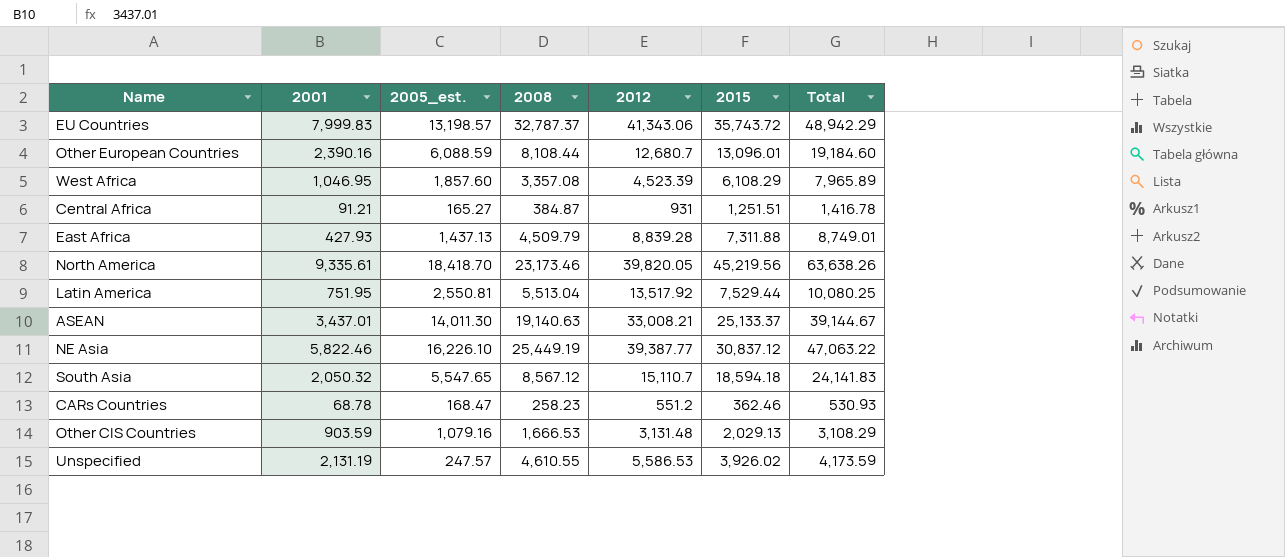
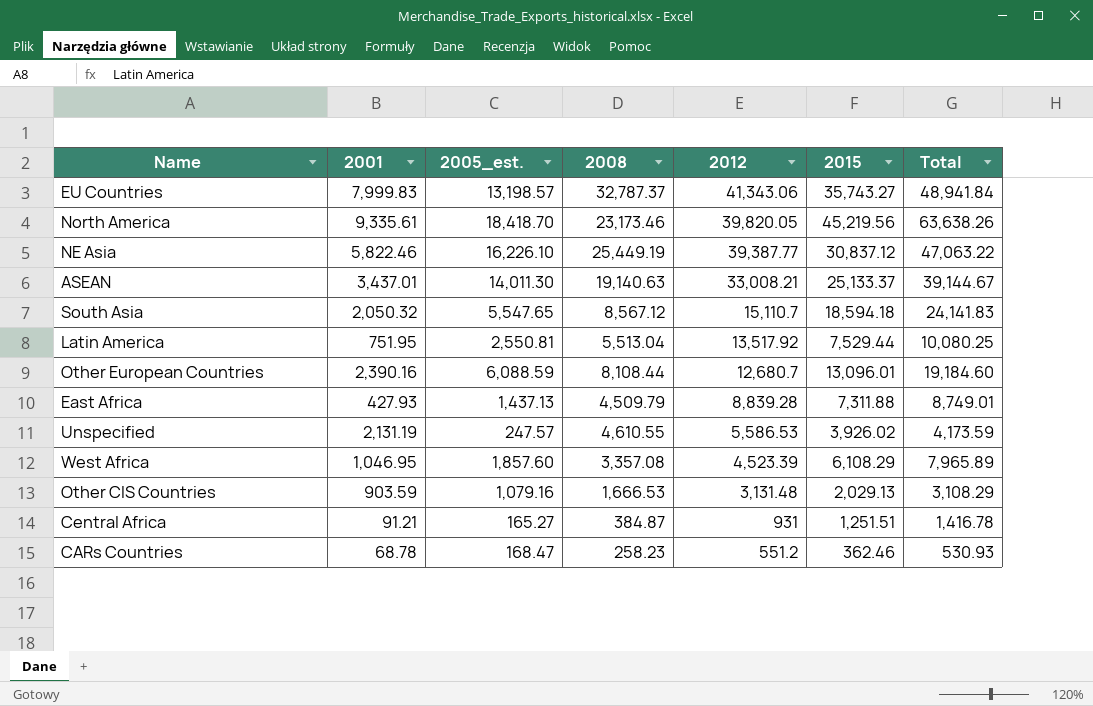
row order: none -> 2012 descending
EU Countries | 2015: 35,743.72 -> 35,743.27
EU Countries | Total: 48,942.29 -> 48,941.84

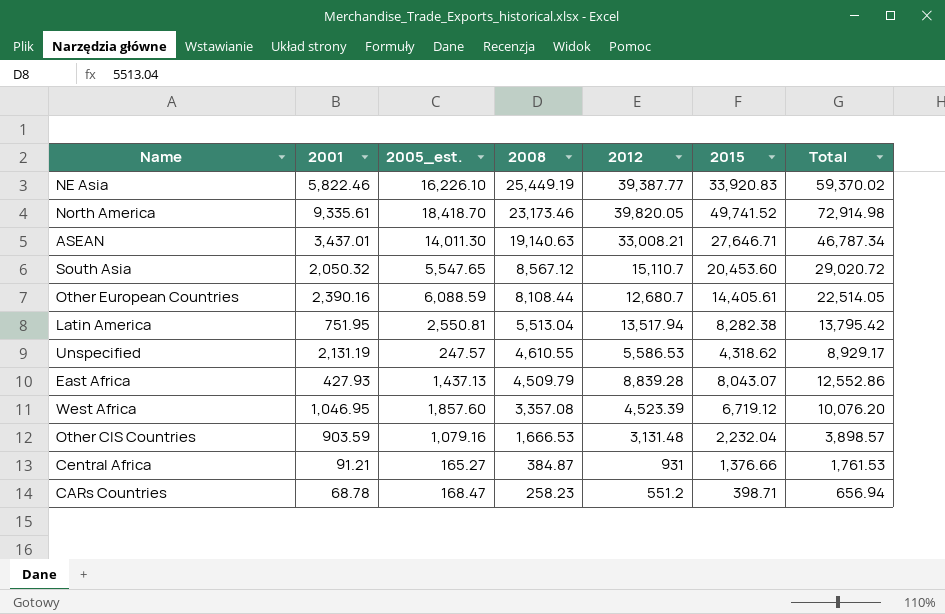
row order: 2012 descending -> 2008 descending
column Total | formula: [2005_est.] + [2015] -> [2008] + [2015]
row EU Countries: 7,999.83 | 13,198.57 | 32,787.37 | 41,343.06 | 35,743.27 | 48,941.84 -> none
NE Asia | 2015: 30,837.12 -> 33,920.83
North America | 2015: 45,219.56 -> 49,741.52
ASEAN | 2015: 25,133.37 -> 27,646.71
South Asia | 2015: 18,594.18 -> 20,453.60
Other European Countries | 2015: 13,096.01 -> 14,405.61
Latin America | 2012: 13,517.92 -> 13,517.94
Latin America | 2015: 7,529.44 -> 8,282.38
Unspecified | 2015: 3,926.02 -> 4,318.62
East Africa | 2015: 7,311.88 -> 8,043.07
West Africa | 2015: 6,108.29 -> 6,719.12
Other CIS Countries | 2015: 2,029.13 -> 2,232.04
Central Africa | 2015: 1,251.51 -> 1,376.66
CARs Countries | 2015: 362.46 -> 398.71

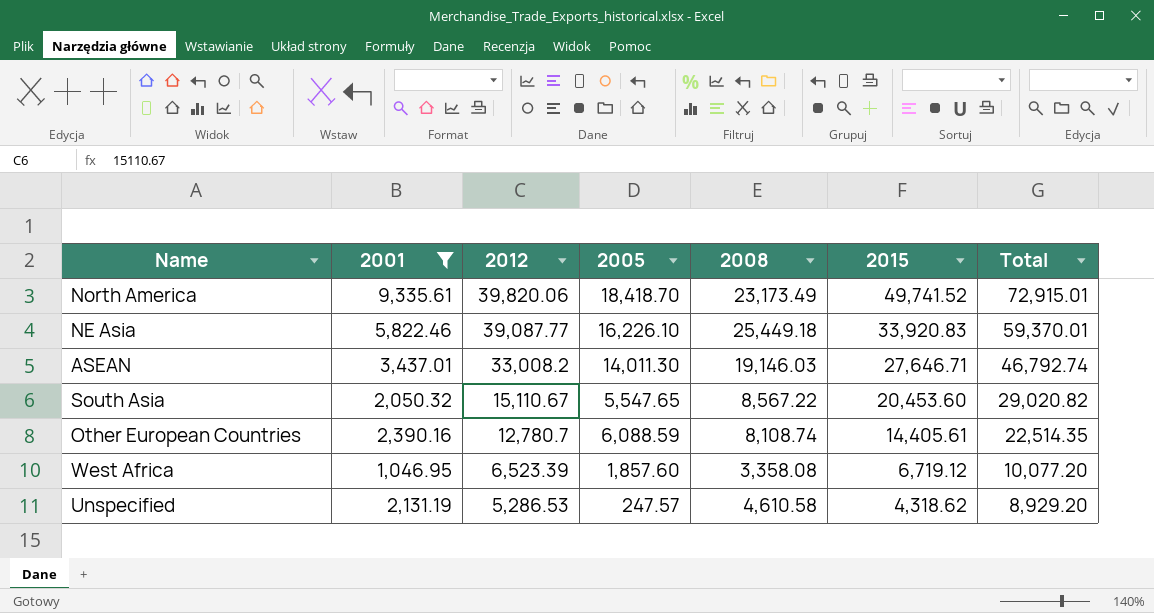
filter: none -> 2001 >= 1,046.95
row order: 2008 descending -> 2012 descending
column 2012 | position: 5 -> 3
column name: 2005_est. -> 2005
North America | 2012: 39,820.05 -> 39,820.06
North America | 2008: 23,173.46 -> 23,173.49
North America | Total: 72,914.98 -> 72,915.01
NE Asia | 2012: 39,387.77 -> 39,087.77
NE Asia | 2008: 25,449.19 -> 25,449.18
NE Asia | Total: 59,370.02 -> 59,370.01
ASEAN | 2012: 33,008.21 -> 33,008.2
ASEAN | 2008: 19,140.63 -> 19,146.03
ASEAN | Total: 46,787.34 -> 46,792.74
South Asia | 2012: 15,110.7 -> 15,110.67
South Asia | 2008: 8,567.12 -> 8,567.22
South Asia | Total: 29,020.72 -> 29,020.82
Other European Countries | 2012: 12,680.7 -> 12,780.7
Other European Countries | 2008: 8,108.44 -> 8,108.74
Other European Countries | Total: 22,514.05 -> 22,514.35
West Africa | 2012: 4,523.39 -> 6,523.39
West Africa | 2008: 3,357.08 -> 3,358.08
West Africa | Total: 10,076.20 -> 10,077.20
Unspecified | 2012: 5,586.53 -> 5,286.53
Unspecified | 2008: 4,610.55 -> 4,610.58
Unspecified | Total: 8,929.17 -> 8,929.20

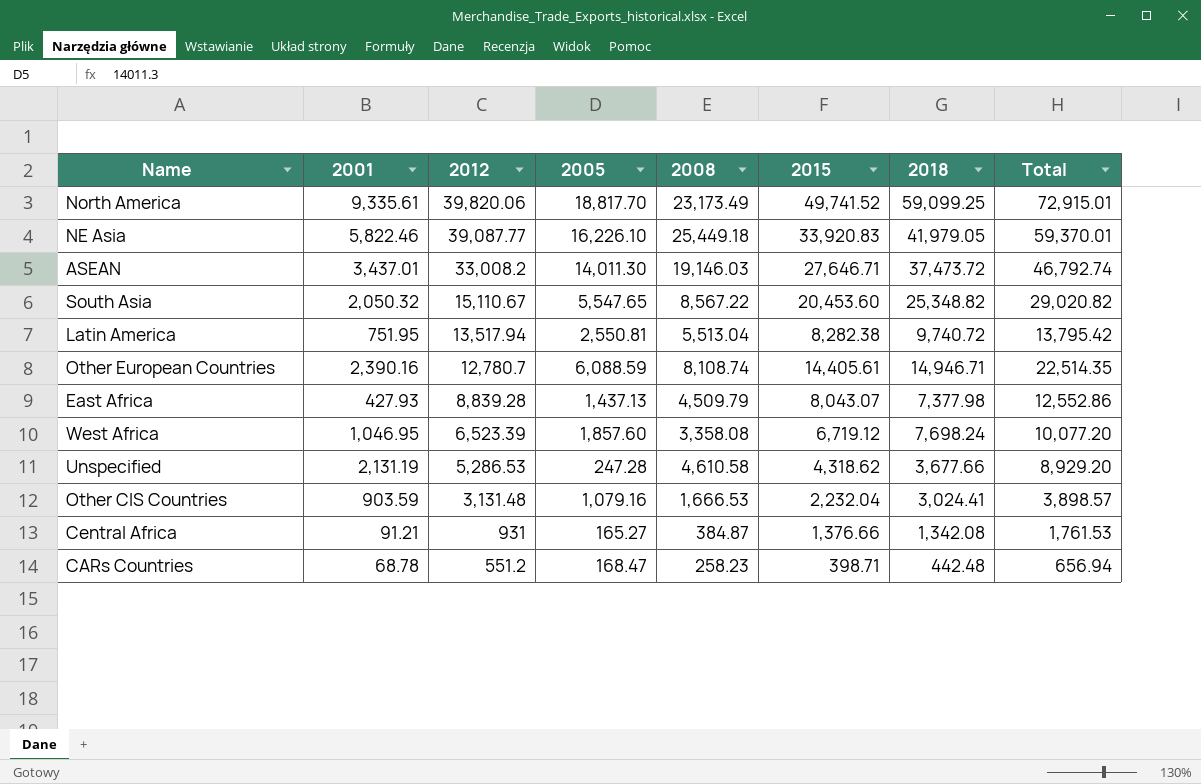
filter: 2001 >= 1,046.95 -> none
column 2018 | position: none -> 7
North America | 2005: 18,418.70 -> 18,817.70
Unspecified | 2005: 247.57 -> 247.28

